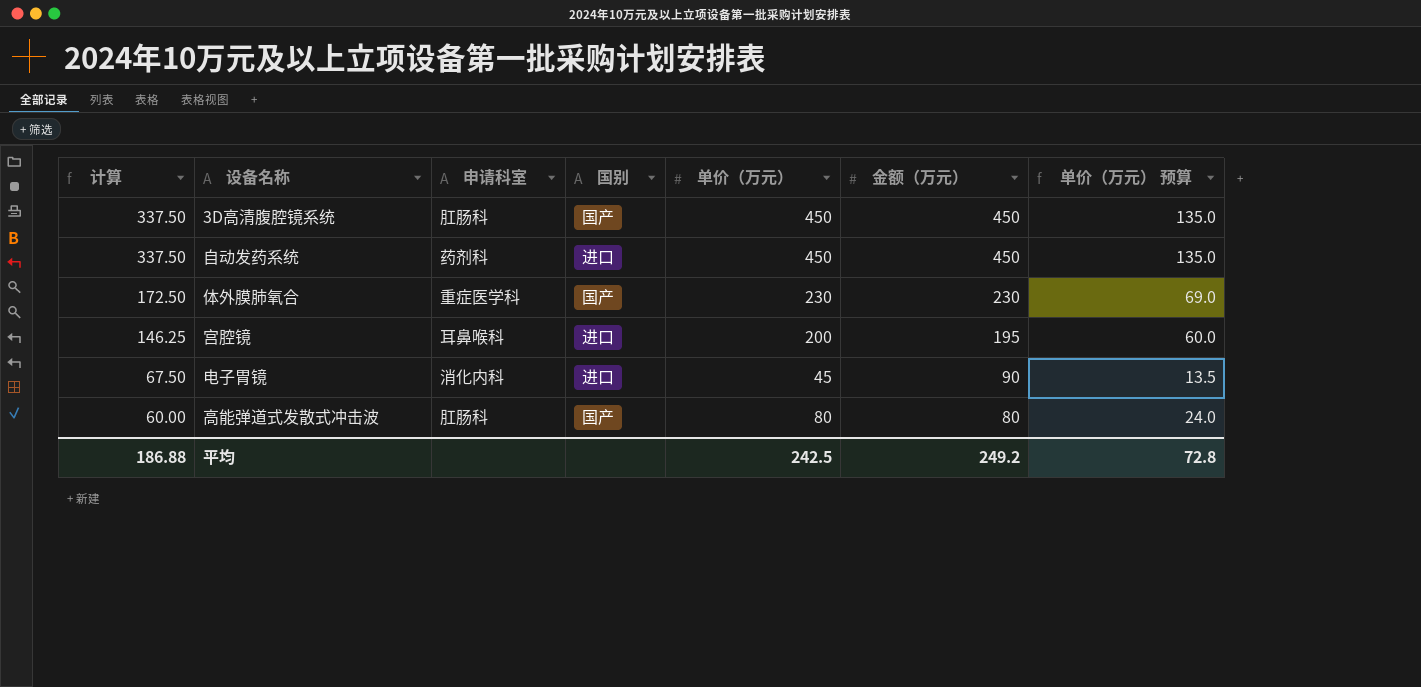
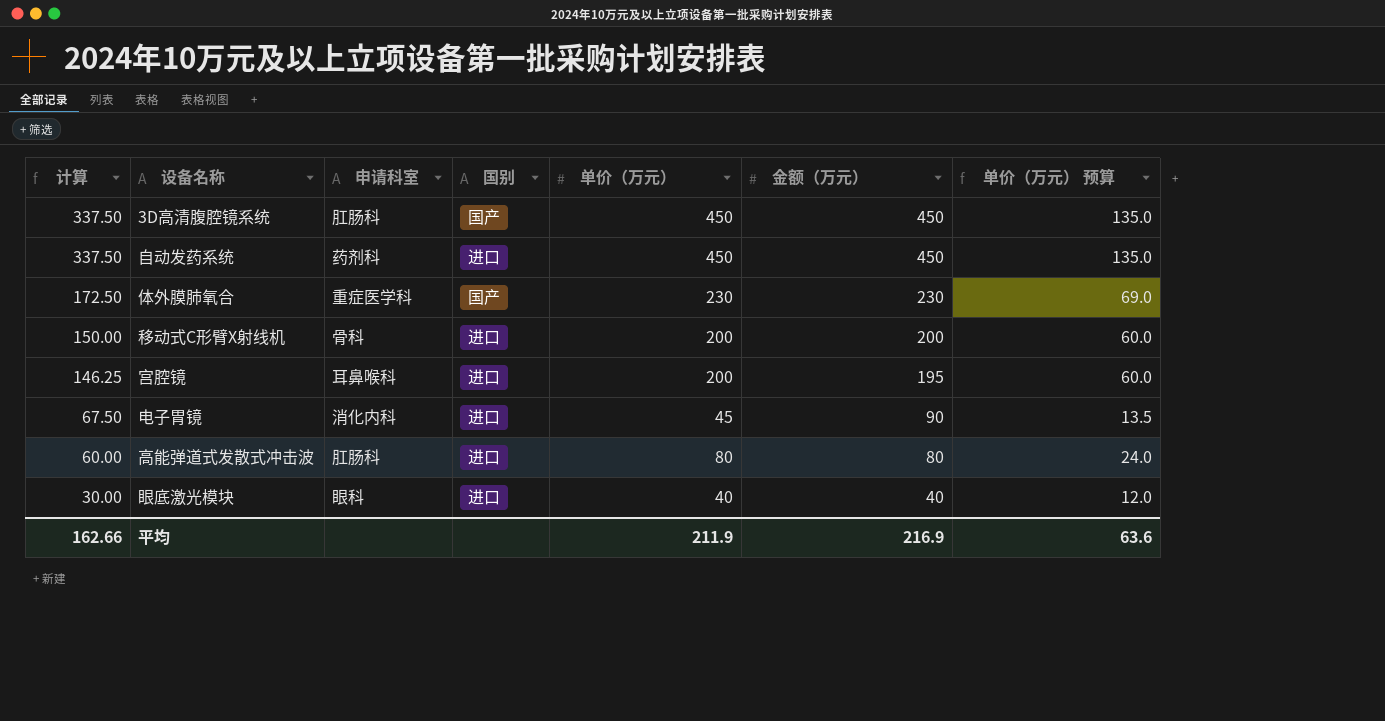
row 移动式C形臂X射线机: none -> 150.00 | 骨科 | 进口 | 200 | 200 | 60.0
高能弹道式发散式冲击波 | 国别: 国产 -> 进口
row 眼底激光模块: none -> 30.00 | 眼科 | 进口 | 40 | 40 | 12.0
平均 | 计算: 186.88 -> 162.66
平均 | 单价（万元）: 242.5 -> 211.9
平均 | 金额（万元）: 249.2 -> 216.9
平均 | 单价（万元） 预算: 72.8 -> 63.6

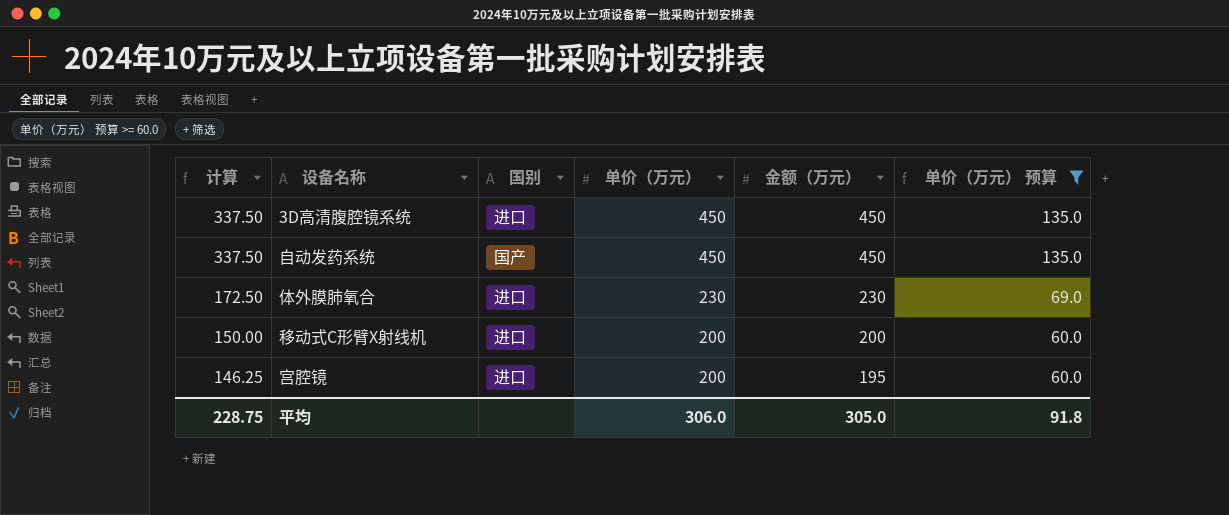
filter: none -> 单价（万元） 预算 >= 60.0
column 申请科室 | position: 3 -> none
3D高清腹腔镜系统 | 国别: 国产 -> 进口
自动发药系统 | 国别: 进口 -> 国产
体外膜肺氧合 | 国别: 国产 -> 进口
平均 | 计算: 162.66 -> 228.75
平均 | 单价（万元）: 211.9 -> 306.0
平均 | 金额（万元）: 216.9 -> 305.0
平均 | 单价（万元） 预算: 63.6 -> 91.8

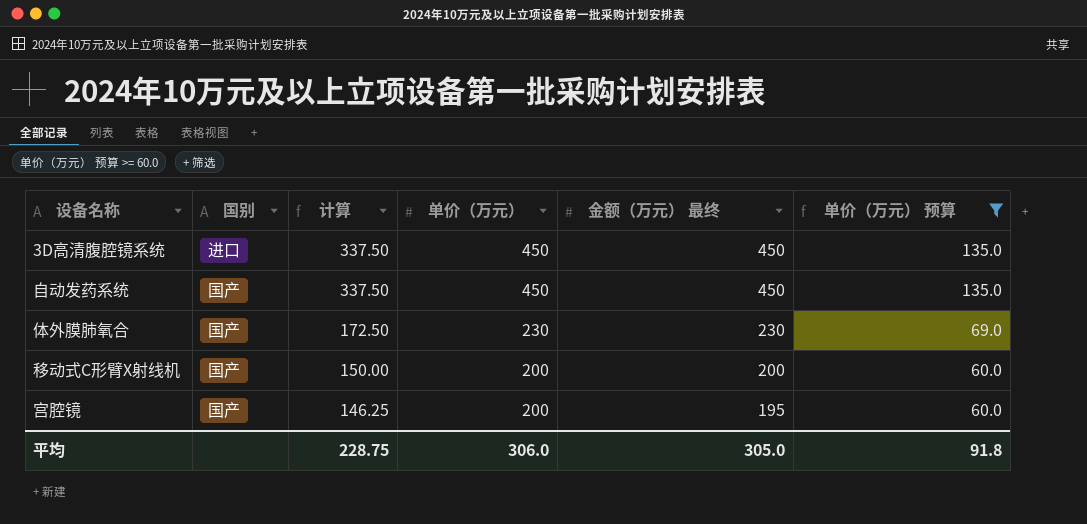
column 计算 | position: 1 -> 3
column name: 金额（万元） -> 金额（万元） 最终
体外膜肺氧合 | 国别: 进口 -> 国产
移动式C形臂X射线机 | 国别: 进口 -> 国产
宫腔镜 | 国别: 进口 -> 国产

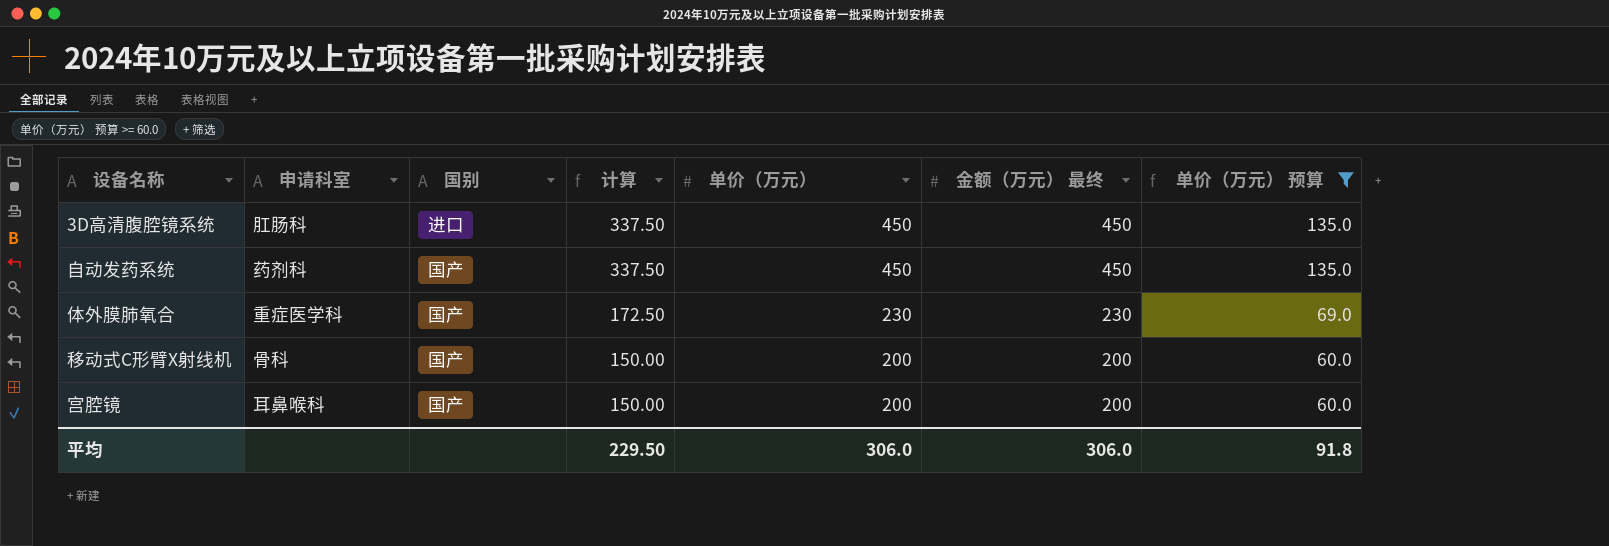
column 申请科室 | position: none -> 2
宫腔镜 | 计算: 146.25 -> 150.00
宫腔镜 | 金额（万元） 最终: 195 -> 200
平均 | 计算: 228.75 -> 229.50
平均 | 金额（万元） 最终: 305.0 -> 306.0

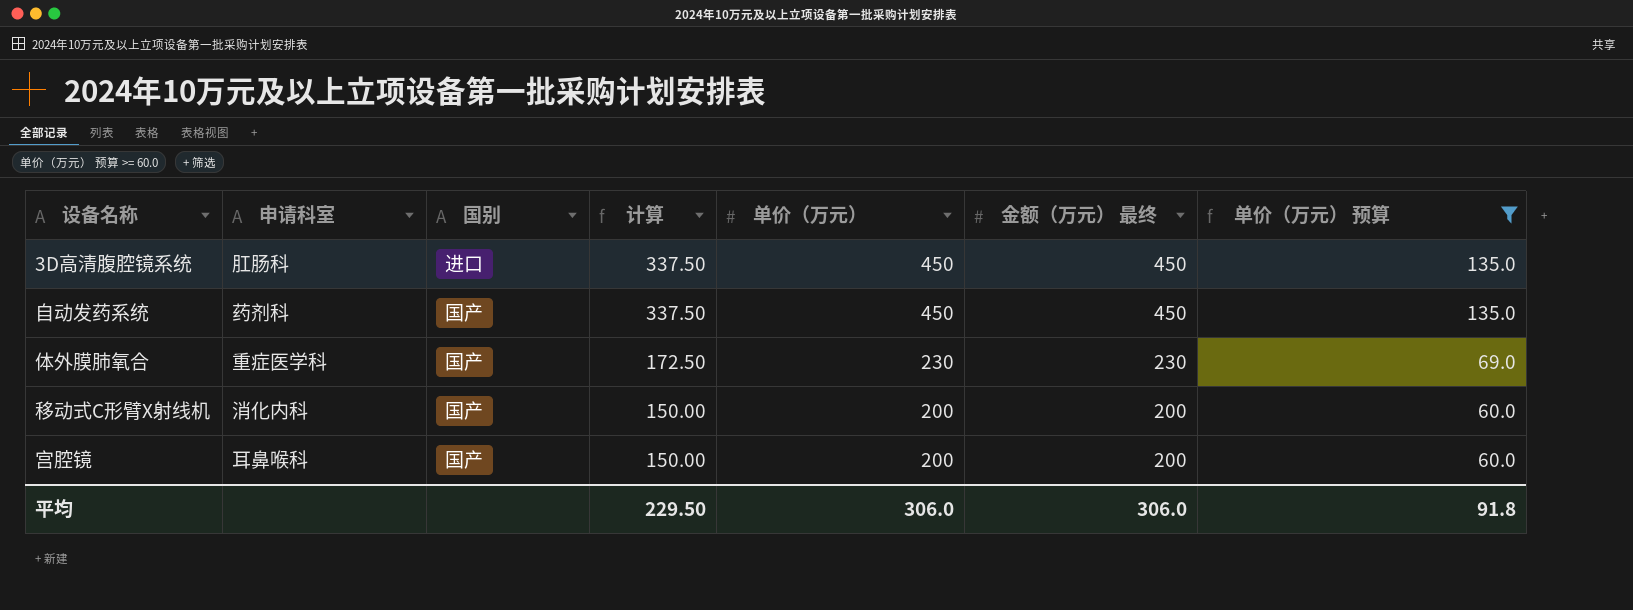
移动式C形臂X射线机 | 申请科室: 骨科 -> 消化内科

